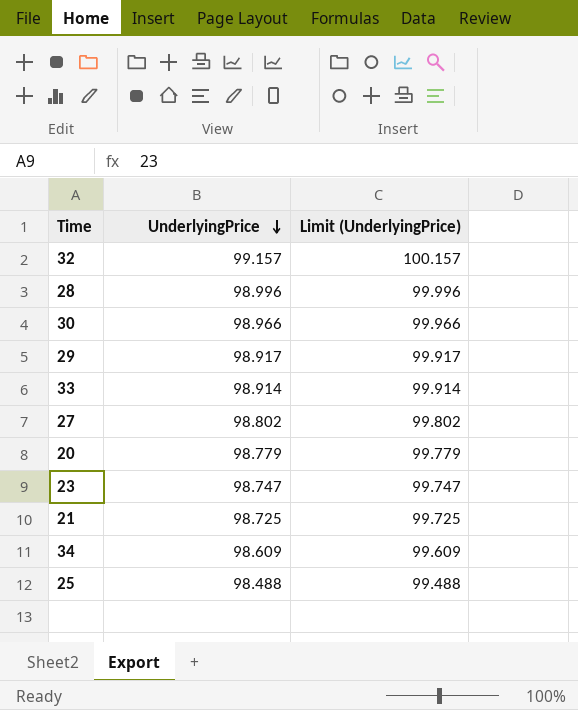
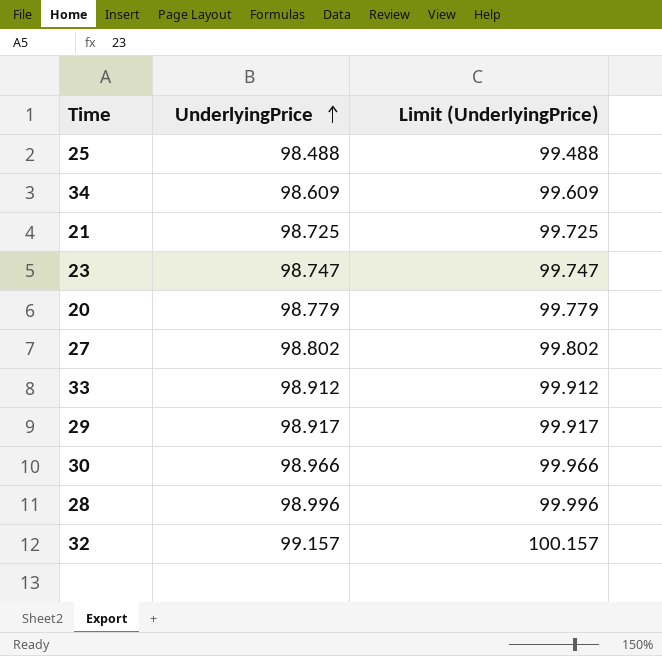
row order: UnderlyingPrice descending -> UnderlyingPrice ascending
33 | UnderlyingPrice: 98.914 -> 98.912
33 | Limit (UnderlyingPrice): 99.914 -> 99.912

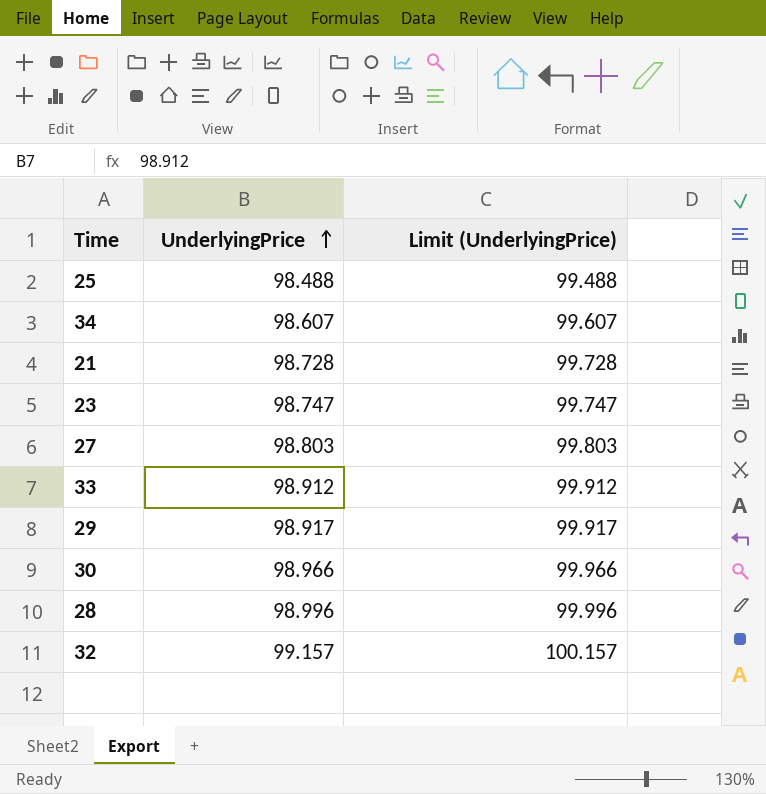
row 20: 98.779 | 99.779 -> none
34 | UnderlyingPrice: 98.609 -> 98.607
34 | Limit (UnderlyingPrice): 99.609 -> 99.607
21 | UnderlyingPrice: 98.725 -> 98.728
21 | Limit (UnderlyingPrice): 99.725 -> 99.728
27 | UnderlyingPrice: 98.802 -> 98.803
27 | Limit (UnderlyingPrice): 99.802 -> 99.803

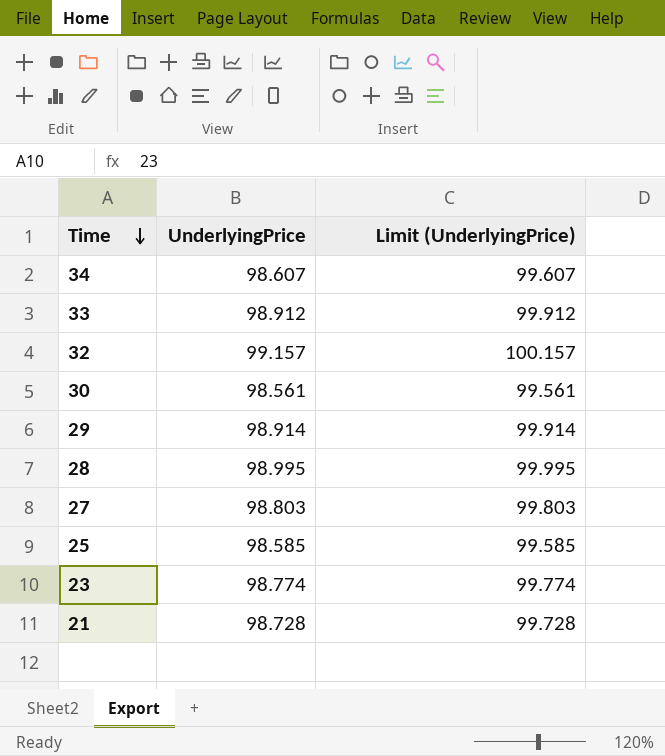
row order: UnderlyingPrice ascending -> Time descending
30 | UnderlyingPrice: 98.966 -> 98.561
30 | Limit (UnderlyingPrice): 99.966 -> 99.561
29 | UnderlyingPrice: 98.917 -> 98.914
29 | Limit (UnderlyingPrice): 99.917 -> 99.914
28 | UnderlyingPrice: 98.996 -> 98.995
28 | Limit (UnderlyingPrice): 99.996 -> 99.995
25 | UnderlyingPrice: 98.488 -> 98.585
25 | Limit (UnderlyingPrice): 99.488 -> 99.585
23 | UnderlyingPrice: 98.747 -> 98.774
23 | Limit (UnderlyingPrice): 99.747 -> 99.774

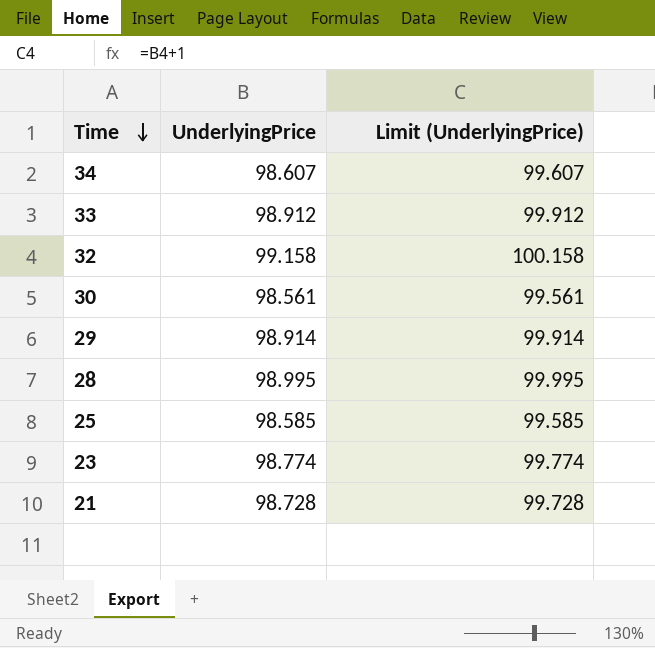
row 27: 98.803 | 99.803 -> none
32 | UnderlyingPrice: 99.157 -> 99.158
32 | Limit (UnderlyingPrice): 100.157 -> 100.158

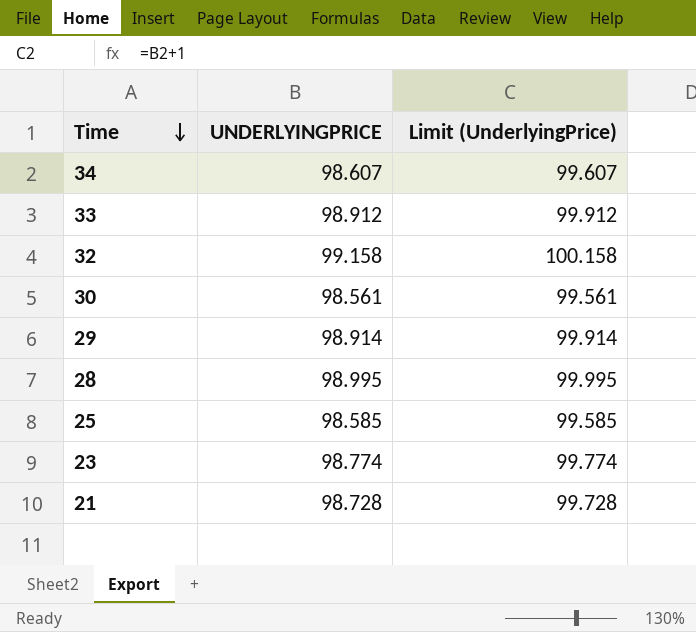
column name: UnderlyingPrice -> UNDERLYINGPRICE

